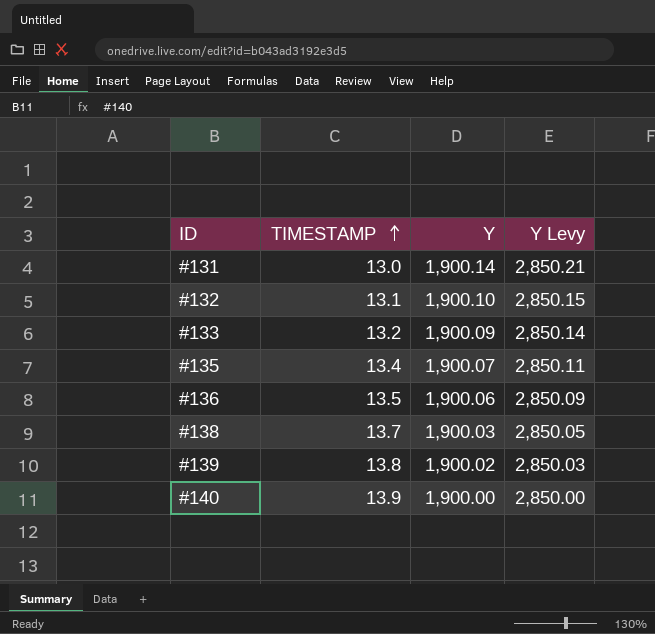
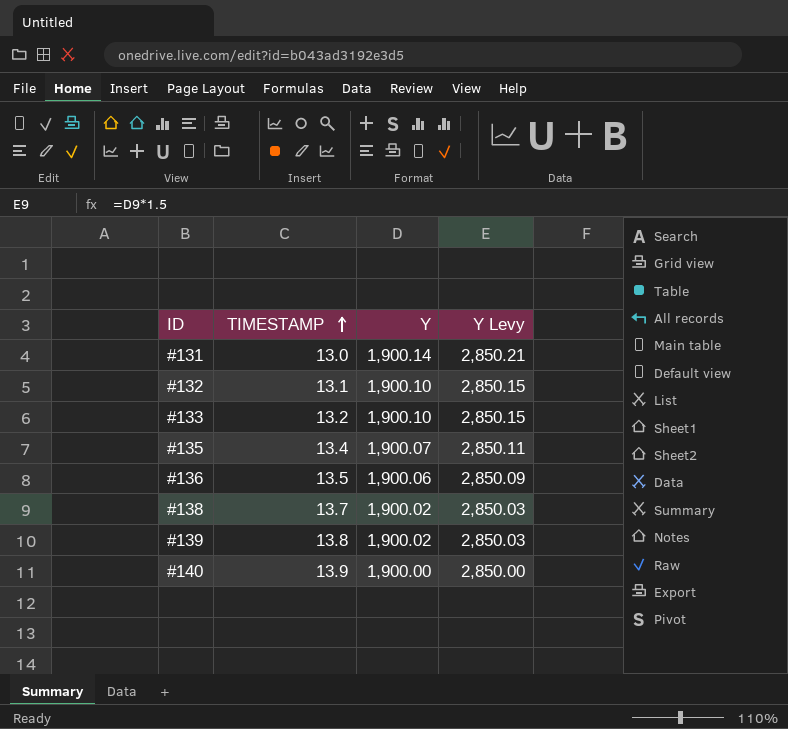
#133 | Y: 1,900.09 -> 1,900.10
#133 | Y Levy: 2,850.14 -> 2,850.15
#138 | Y: 1,900.03 -> 1,900.02
#138 | Y Levy: 2,850.05 -> 2,850.03

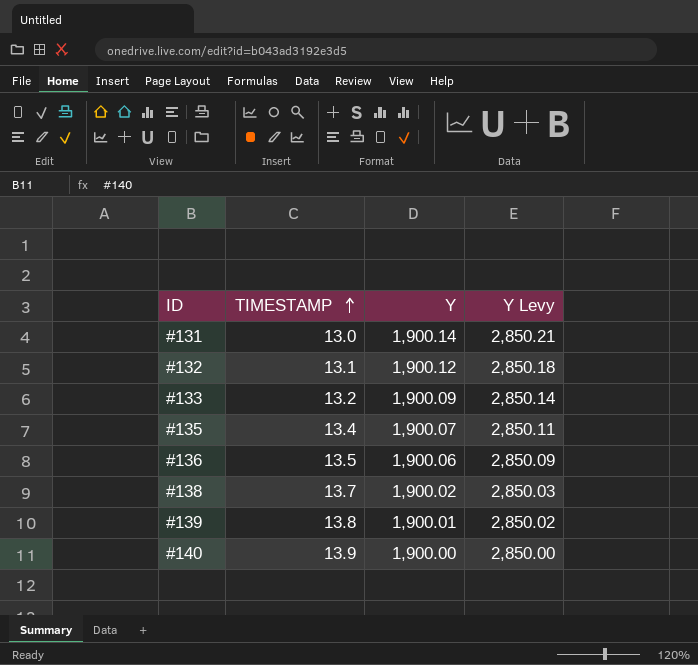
#132 | Y: 1,900.10 -> 1,900.12
#132 | Y Levy: 2,850.15 -> 2,850.18
#133 | Y: 1,900.10 -> 1,900.09
#133 | Y Levy: 2,850.15 -> 2,850.14
#139 | Y: 1,900.02 -> 1,900.01
#139 | Y Levy: 2,850.03 -> 2,850.02

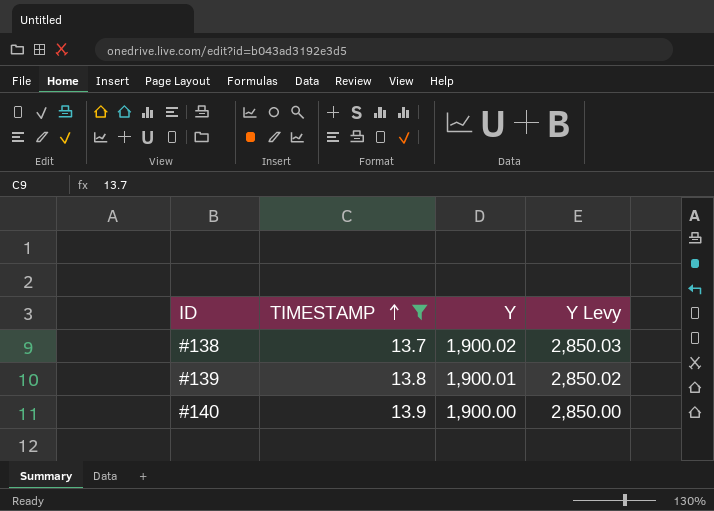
filter: none -> TIMESTAMP >= 13.7

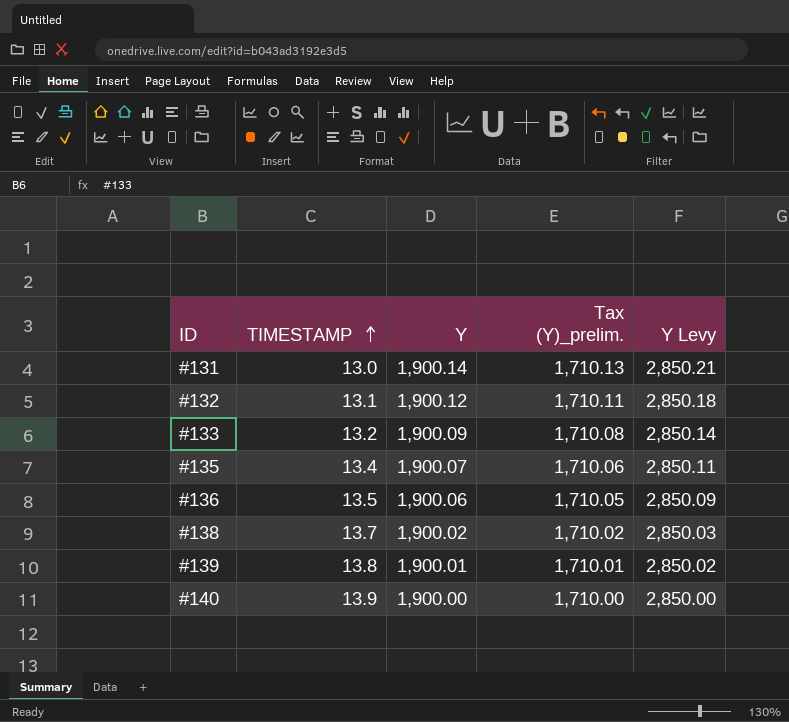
filter: TIMESTAMP >= 13.7 -> none
column Tax (Y)_prelim. | formula: none -> [Y] * 0.9

